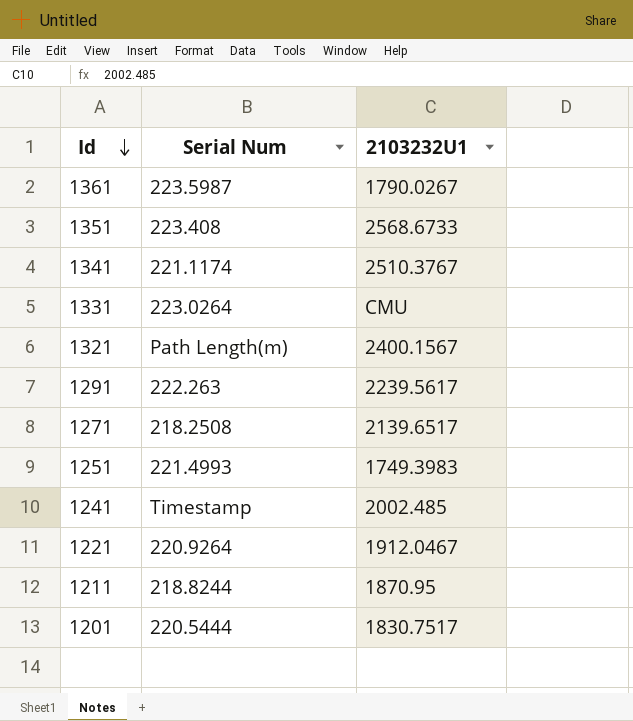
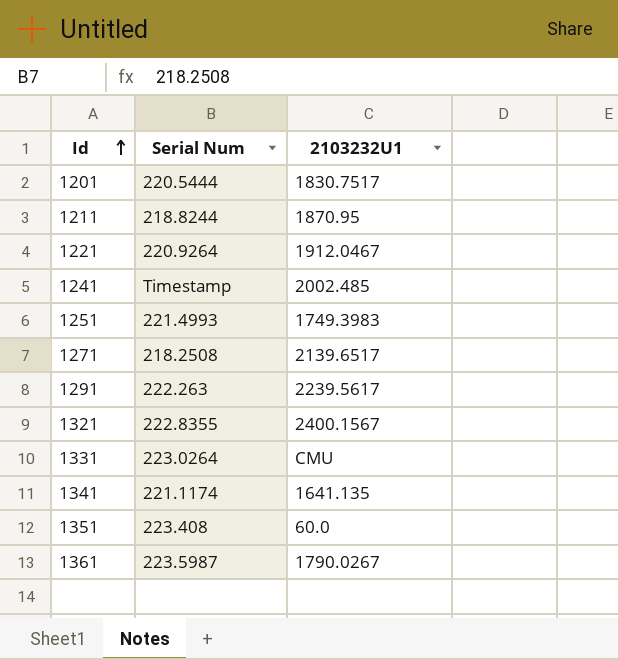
row order: Id descending -> Id ascending
1321 | Serial Num: Path Length(m) -> 222.8355
1341 | 2103232U1: 2510.3767 -> 1641.135
1351 | 2103232U1: 2568.6733 -> 60.0

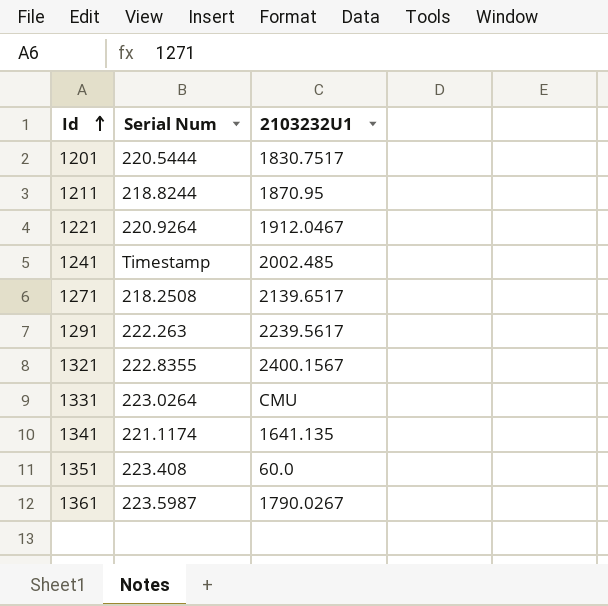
row 1251: 221.4993 | 1749.3983 -> none

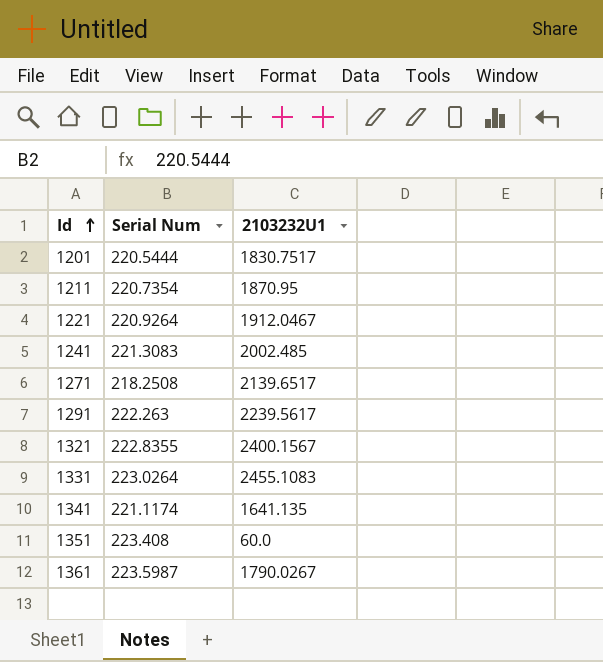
1211 | Serial Num: 218.8244 -> 220.7354
1241 | Serial Num: Timestamp -> 221.3083
1331 | 2103232U1: CMU -> 2455.1083

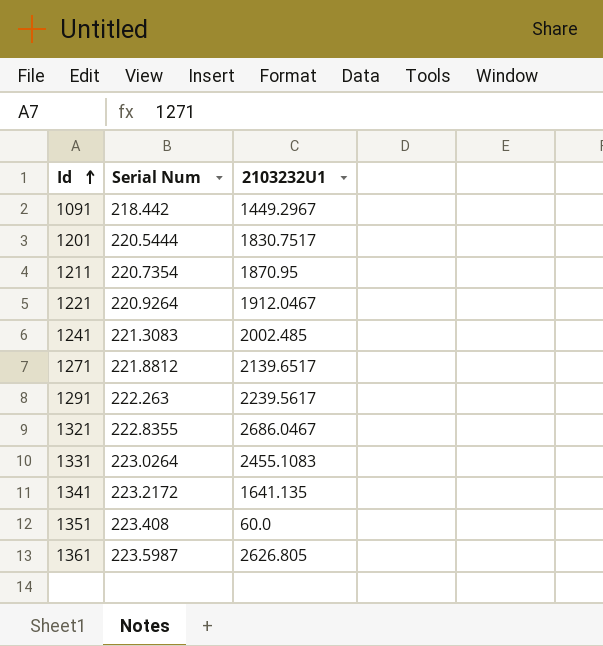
row 1091: none -> 218.442 | 1449.2967
1271 | Serial Num: 218.2508 -> 221.8812
1321 | 2103232U1: 2400.1567 -> 2686.0467
1341 | Serial Num: 221.1174 -> 223.2172
1361 | 2103232U1: 1790.0267 -> 2626.805

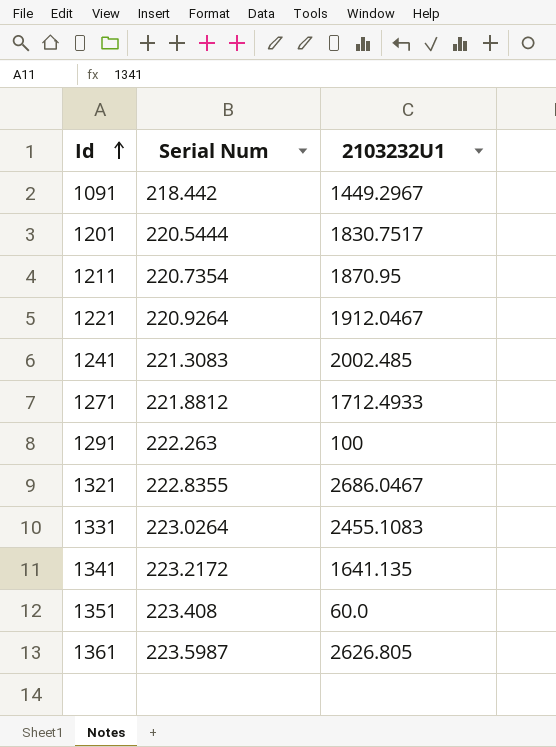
1271 | 2103232U1: 2139.6517 -> 1712.4933
1291 | 2103232U1: 2239.5617 -> 100

